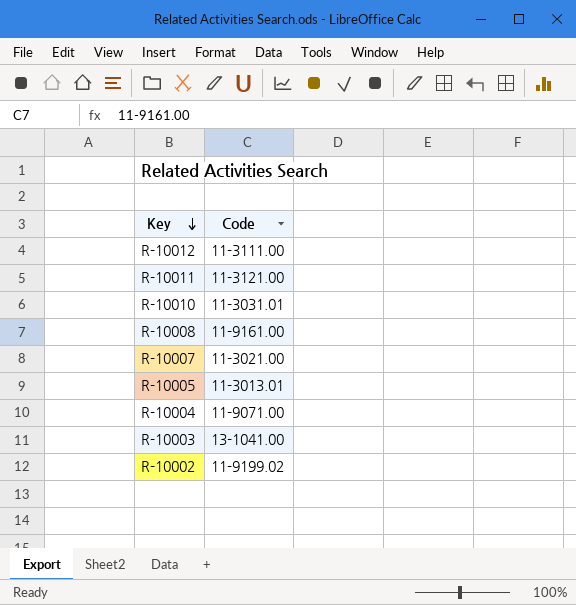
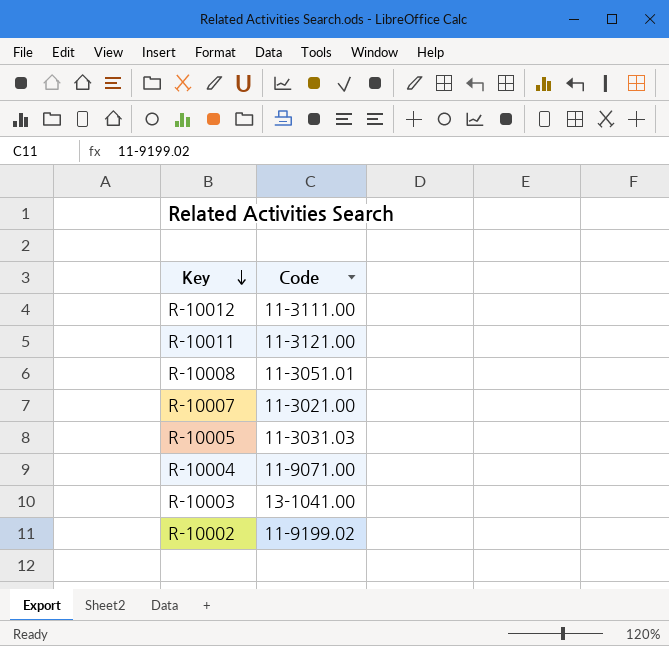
row R-10010: 11-3031.01 -> none
R-10008 | Code: 11-9161.00 -> 11-3051.01
R-10005 | Code: 11-3013.01 -> 11-3031.03

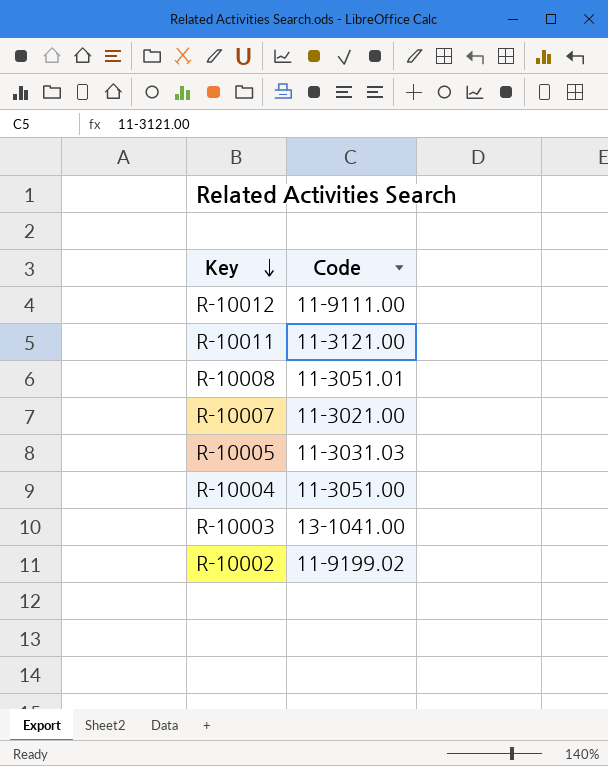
R-10012 | Code: 11-3111.00 -> 11-9111.00
R-10004 | Code: 11-9071.00 -> 11-3051.00

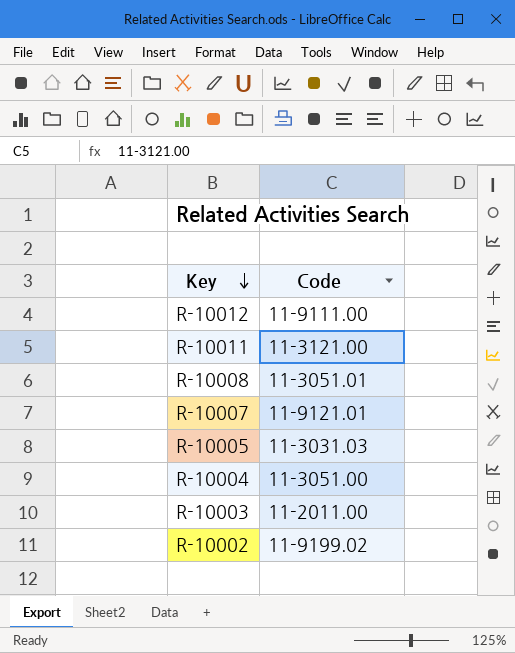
R-10007 | Code: 11-3021.00 -> 11-9121.01
R-10003 | Code: 13-1041.00 -> 11-2011.00

